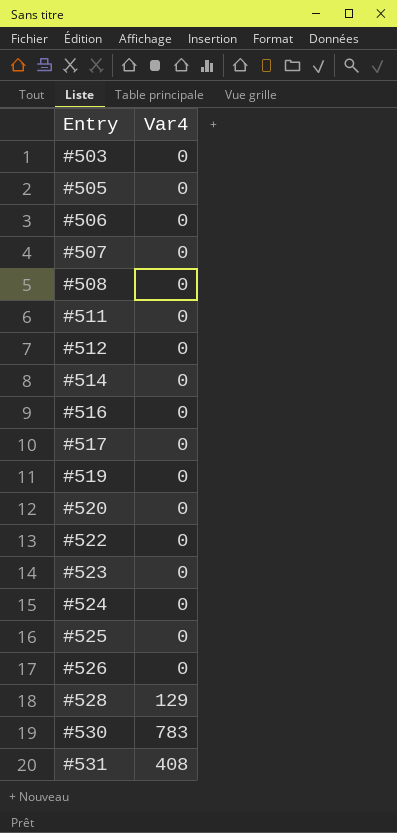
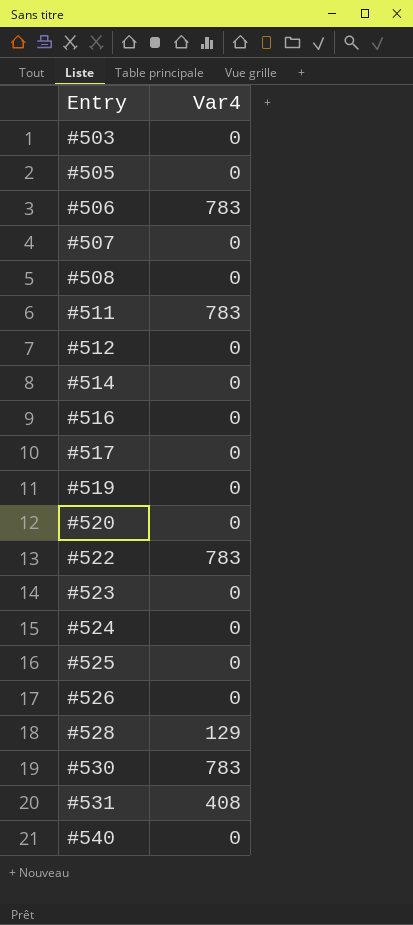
#506 | Var4: 0 -> 783
#511 | Var4: 0 -> 783
#522 | Var4: 0 -> 783
row #540: none -> 0

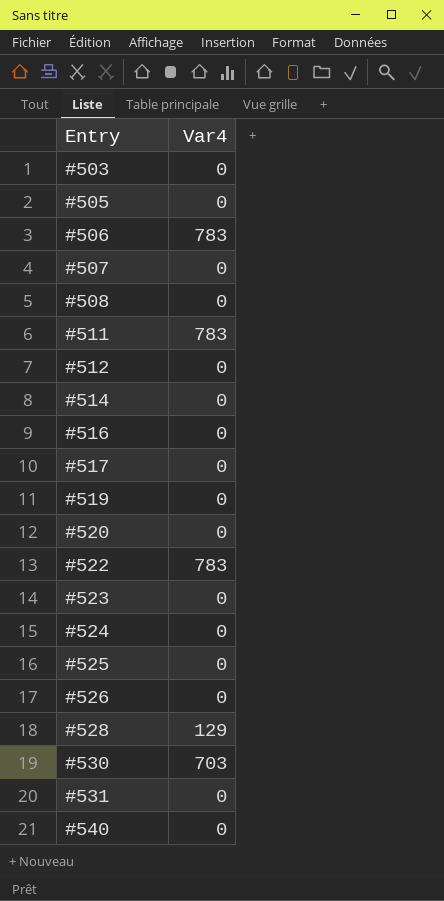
#530 | Var4: 783 -> 703
#531 | Var4: 408 -> 0

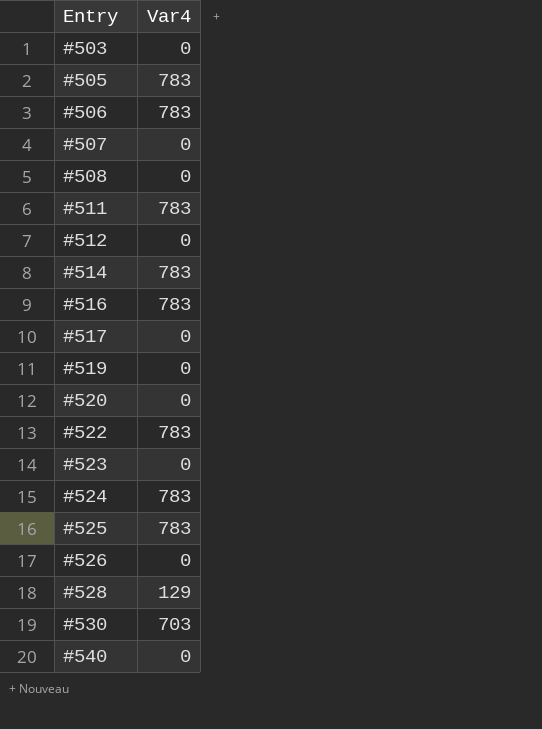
row #531: 0 -> none
#505 | Var4: 0 -> 783
#514 | Var4: 0 -> 783
#516 | Var4: 0 -> 783
#524 | Var4: 0 -> 783
#525 | Var4: 0 -> 783

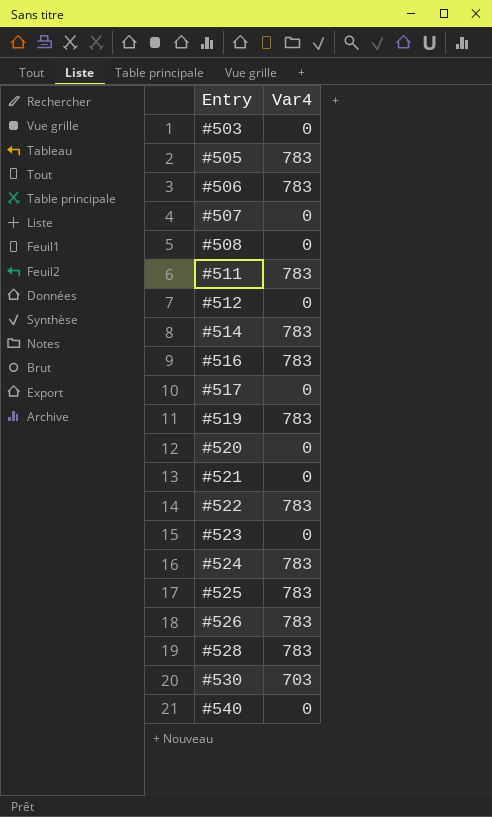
#519 | Var4: 0 -> 783
row #521: none -> 0
#526 | Var4: 0 -> 783
#528 | Var4: 129 -> 783

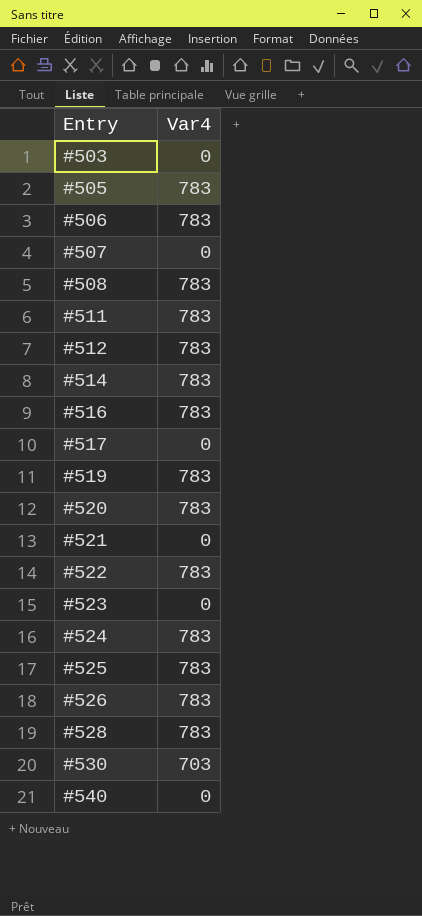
#508 | Var4: 0 -> 783
#512 | Var4: 0 -> 783
#520 | Var4: 0 -> 783

